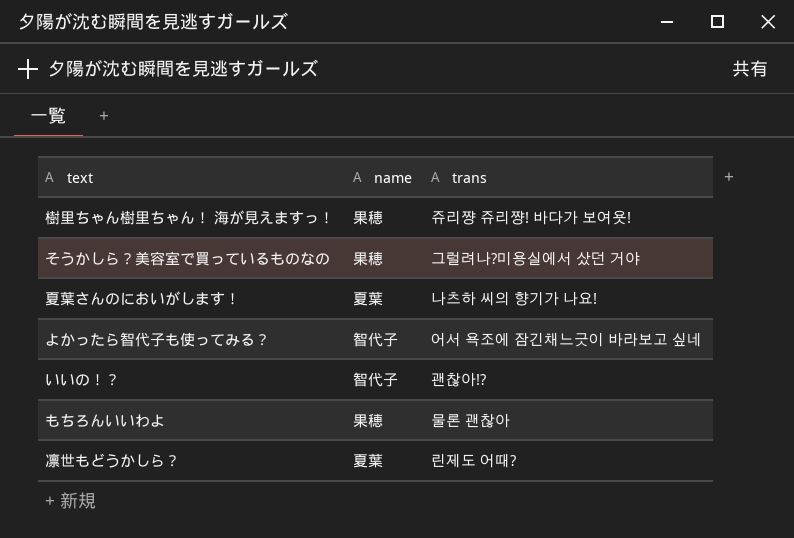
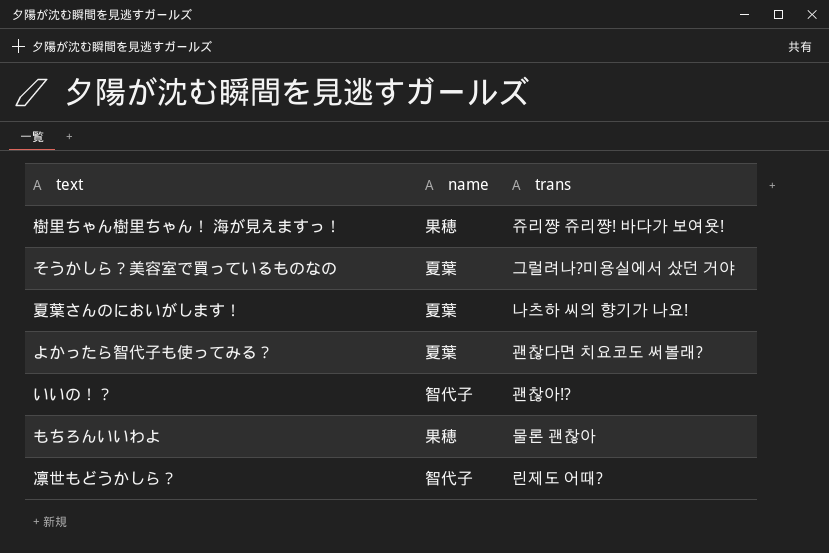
そうかしら？美容室で買っているものなの | name: 果穂 -> 夏葉
よかったら智代子も使ってみる？ | name: 智代子 -> 夏葉
よかったら智代子も使ってみる？ | trans: 어서 욕조에 잠긴채느긋이 바라보고 싶네 -> 괜찮다면 치요코도 써볼래?
凛世もどうかしら？ | name: 夏葉 -> 智代子

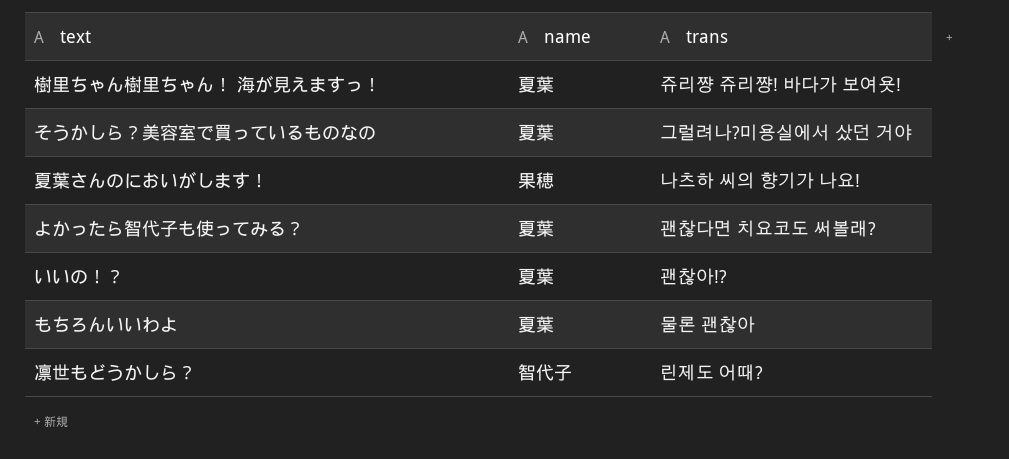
樹里ちゃん樹里ちゃん！ 海が見えますっ！ | name: 果穂 -> 夏葉
夏葉さんのにおいがします！ | name: 夏葉 -> 果穂
いいの！？ | name: 智代子 -> 夏葉
もちろんいいわよ | name: 果穂 -> 夏葉

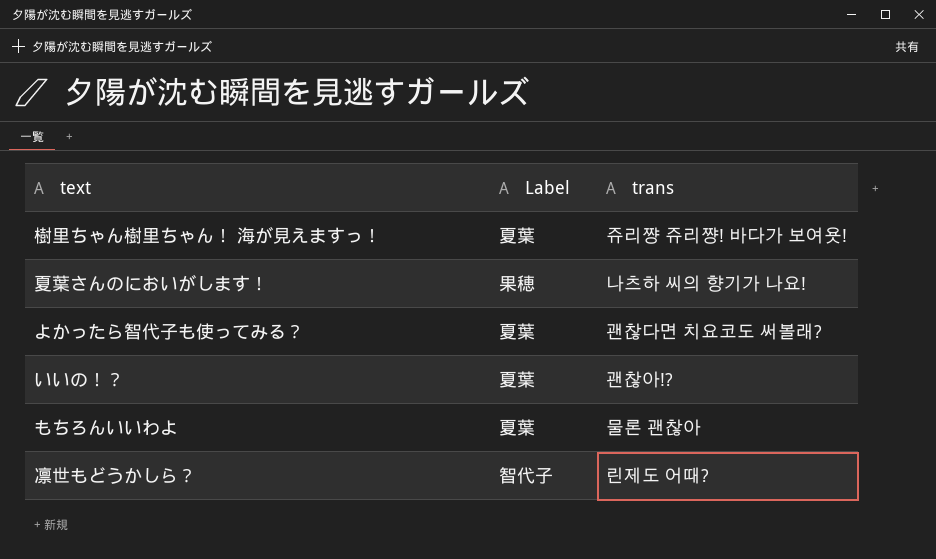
column name: name -> Label
row そうかしら？美容室で買っているものなの: 夏葉 | 그럴려나?미용실에서 샀던 거야 -> none

